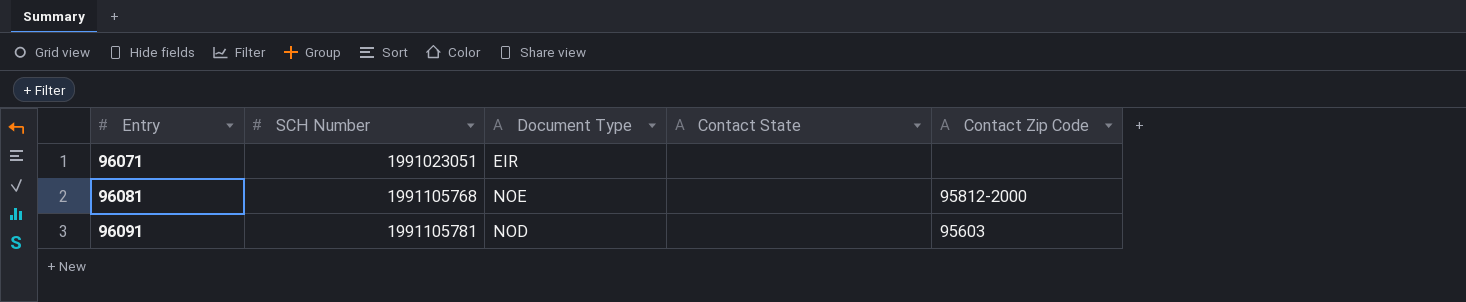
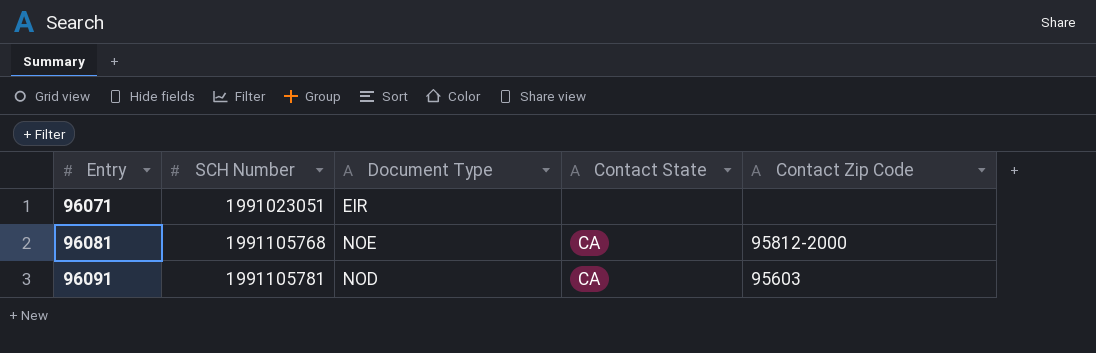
96081 | Contact State: none -> CA
96091 | Contact State: none -> CA

